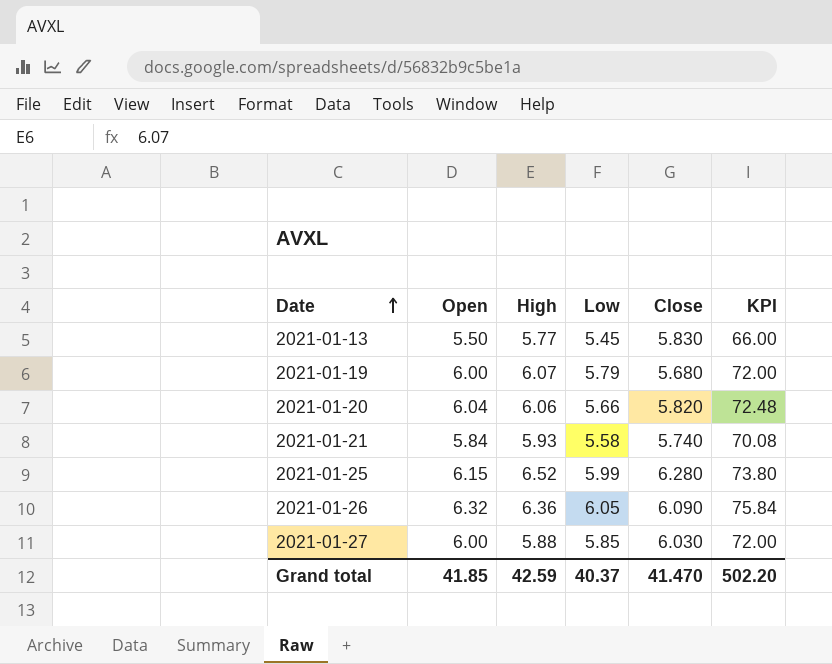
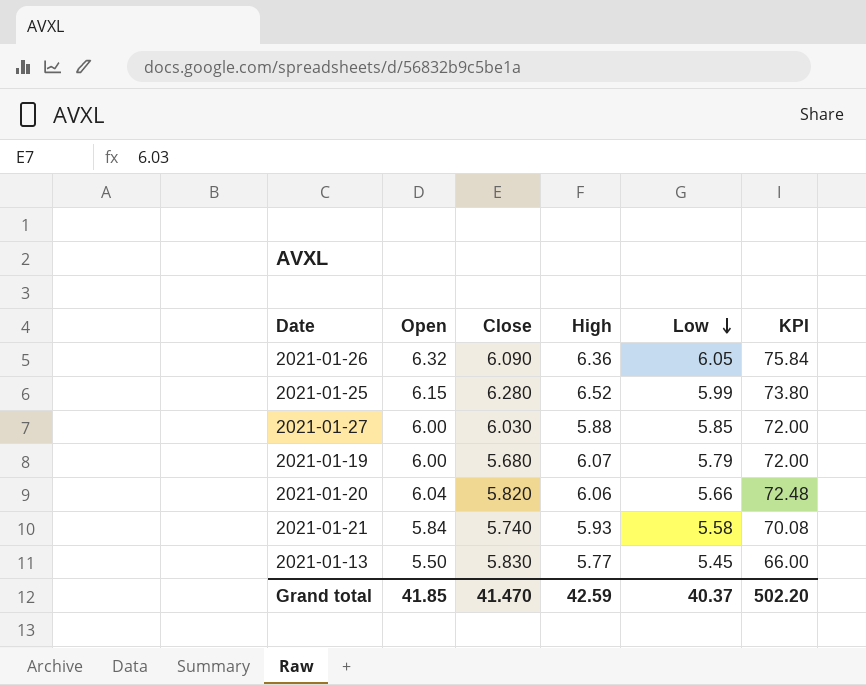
row order: Date ascending -> Low descending
column Close | position: 5 -> 3

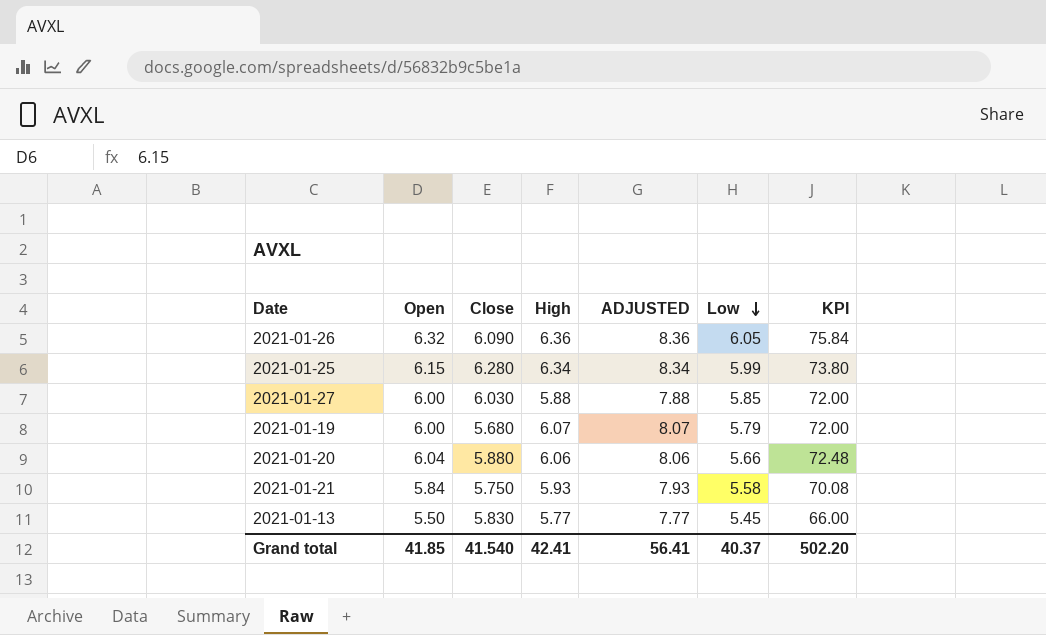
column ADJUSTED | formula: none -> [High] + 2
2021-01-25 | High: 6.52 -> 6.34
2021-01-20 | Close: 5.820 -> 5.880
2021-01-21 | Close: 5.740 -> 5.750
Grand total | Close: 41.470 -> 41.540
Grand total | High: 42.59 -> 42.41

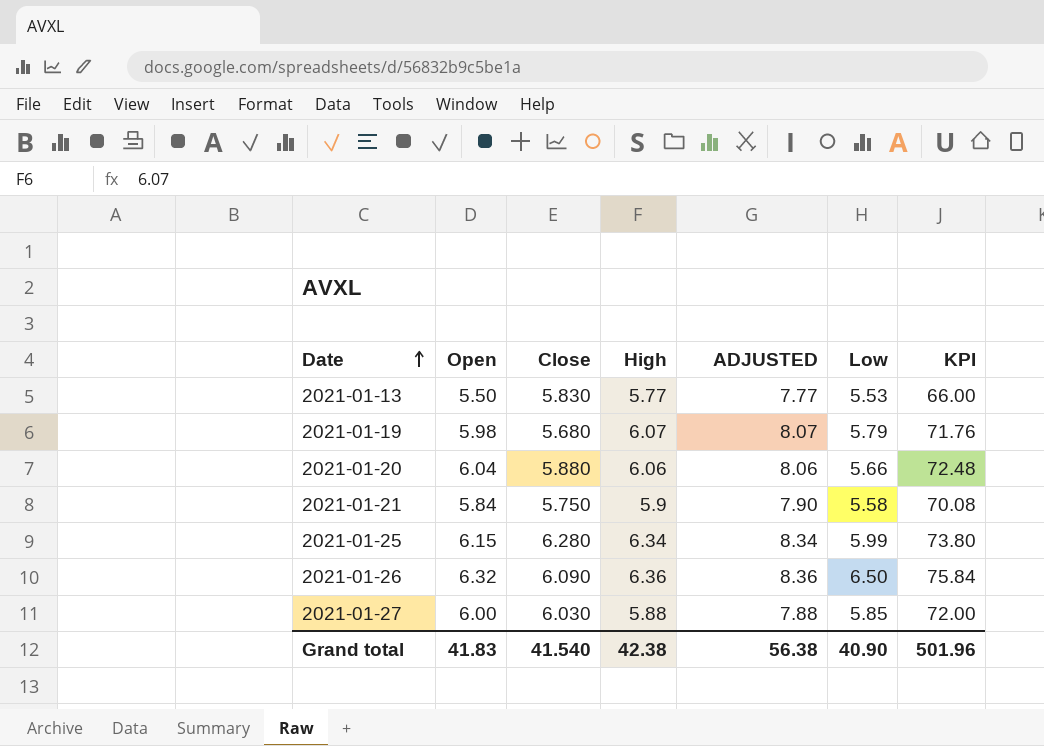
row order: Low descending -> Date ascending
2021-01-13 | Low: 5.45 -> 5.53
2021-01-19 | Open: 6.00 -> 5.98
2021-01-19 | KPI: 72.00 -> 71.76
2021-01-21 | High: 5.93 -> 5.9
2021-01-21 | ADJUSTED: 7.93 -> 7.90
2021-01-26 | Low: 6.05 -> 6.50
Grand total | Open: 41.85 -> 41.83
Grand total | High: 42.41 -> 42.38
Grand total | ADJUSTED: 56.41 -> 56.38
Grand total | Low: 40.37 -> 40.90
Grand total | KPI: 502.20 -> 501.96

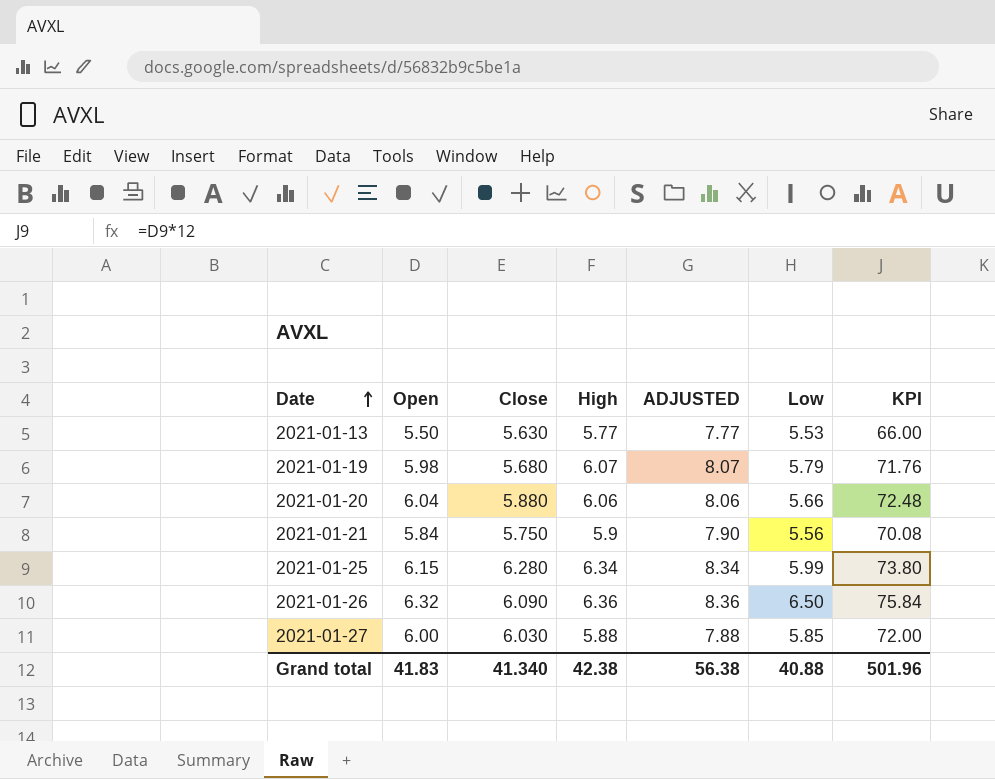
2021-01-13 | Close: 5.830 -> 5.630
2021-01-21 | Low: 5.58 -> 5.56
Grand total | Close: 41.540 -> 41.340
Grand total | Low: 40.90 -> 40.88

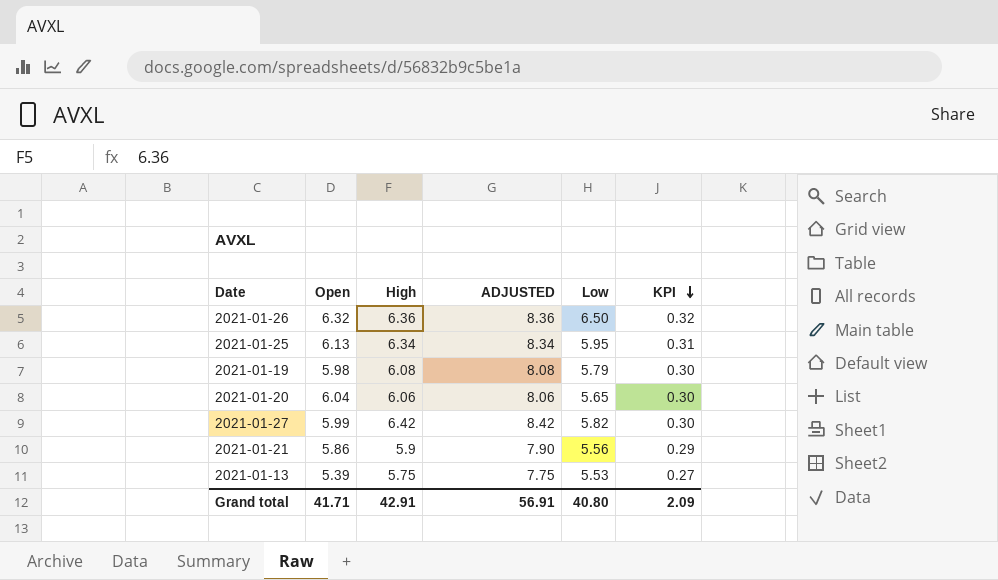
row order: Date ascending -> KPI descending
column Close | position: 3 -> none
column KPI | formula: [Open] * 12 -> [Open] * 0.05
2021-01-25 | Open: 6.15 -> 6.13
2021-01-25 | Low: 5.99 -> 5.95
2021-01-19 | High: 6.07 -> 6.08
2021-01-19 | ADJUSTED: 8.07 -> 8.08
2021-01-20 | Low: 5.66 -> 5.65
2021-01-27 | Open: 6.00 -> 5.99
2021-01-27 | High: 5.88 -> 6.42
2021-01-27 | ADJUSTED: 7.88 -> 8.42
2021-01-27 | Low: 5.85 -> 5.82
2021-01-21 | Open: 5.84 -> 5.86
2021-01-13 | Open: 5.50 -> 5.39
2021-01-13 | High: 5.77 -> 5.75
2021-01-13 | ADJUSTED: 7.77 -> 7.75
Grand total | Open: 41.83 -> 41.71
Grand total | High: 42.38 -> 42.91
Grand total | ADJUSTED: 56.38 -> 56.91
Grand total | Low: 40.88 -> 40.80
Grand total | KPI: 501.96 -> 2.09

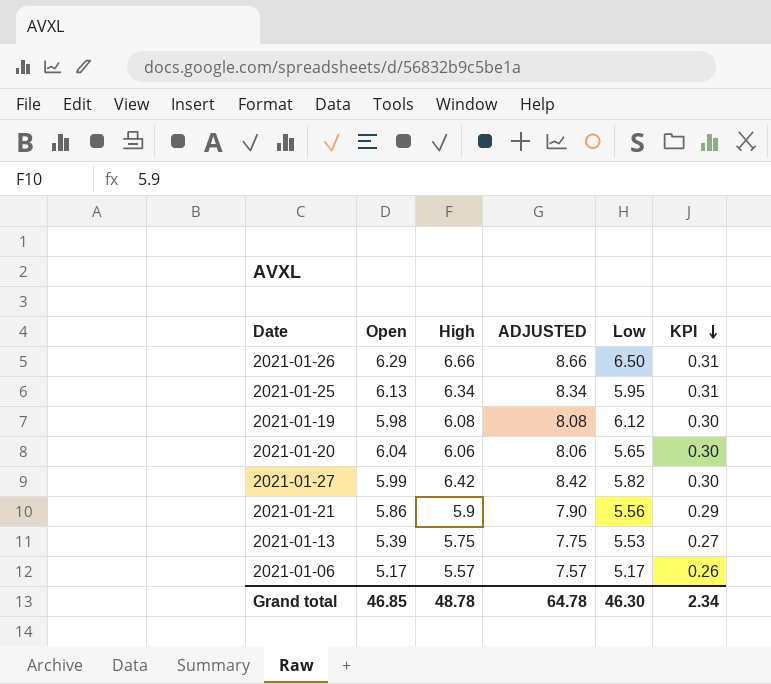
2021-01-26 | Open: 6.32 -> 6.29
2021-01-26 | High: 6.36 -> 6.66
2021-01-26 | ADJUSTED: 8.36 -> 8.66
2021-01-26 | KPI: 0.32 -> 0.31
2021-01-19 | Low: 5.79 -> 6.12
row 2021-01-06: none -> 5.17 | 5.57 | 7.57 | 5.17 | 0.26
Grand total | Open: 41.71 -> 46.85
Grand total | High: 42.91 -> 48.78
Grand total | ADJUSTED: 56.91 -> 64.78
Grand total | Low: 40.80 -> 46.30
Grand total | KPI: 2.09 -> 2.34

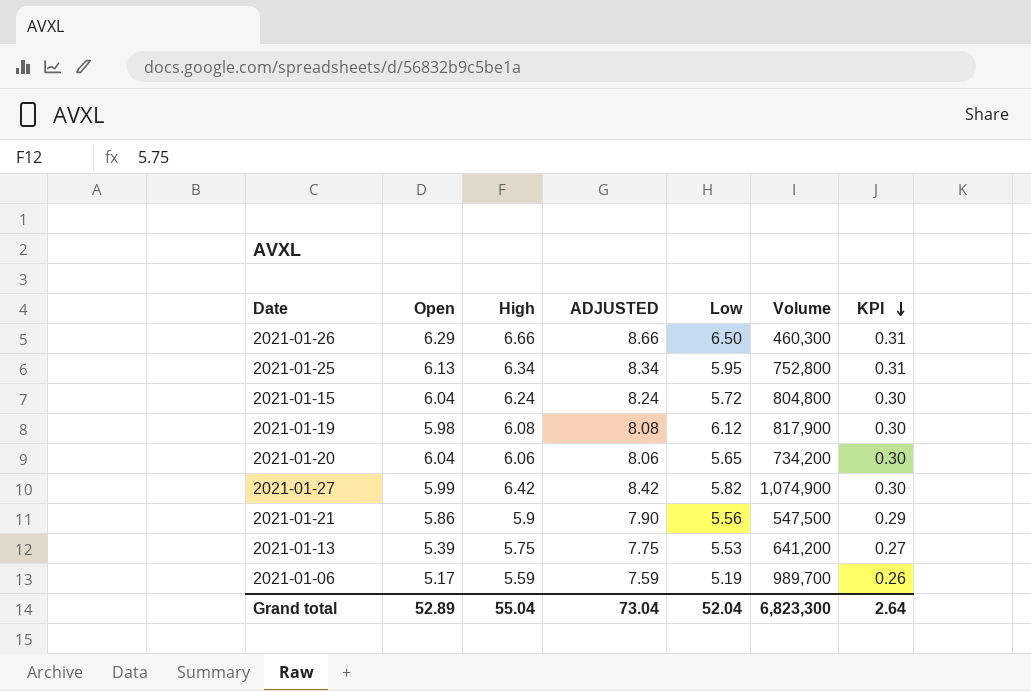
column Volume | position: none -> 6
row 2021-01-15: none -> 6.04 | 6.24 | 8.24 | 5.72 | 804,800 | 0.30
2021-01-06 | High: 5.57 -> 5.59
2021-01-06 | ADJUSTED: 7.57 -> 7.59
2021-01-06 | Low: 5.17 -> 5.19
Grand total | Open: 46.85 -> 52.89
Grand total | High: 48.78 -> 55.04
Grand total | ADJUSTED: 64.78 -> 73.04
Grand total | Low: 46.30 -> 52.04
Grand total | KPI: 2.34 -> 2.64

